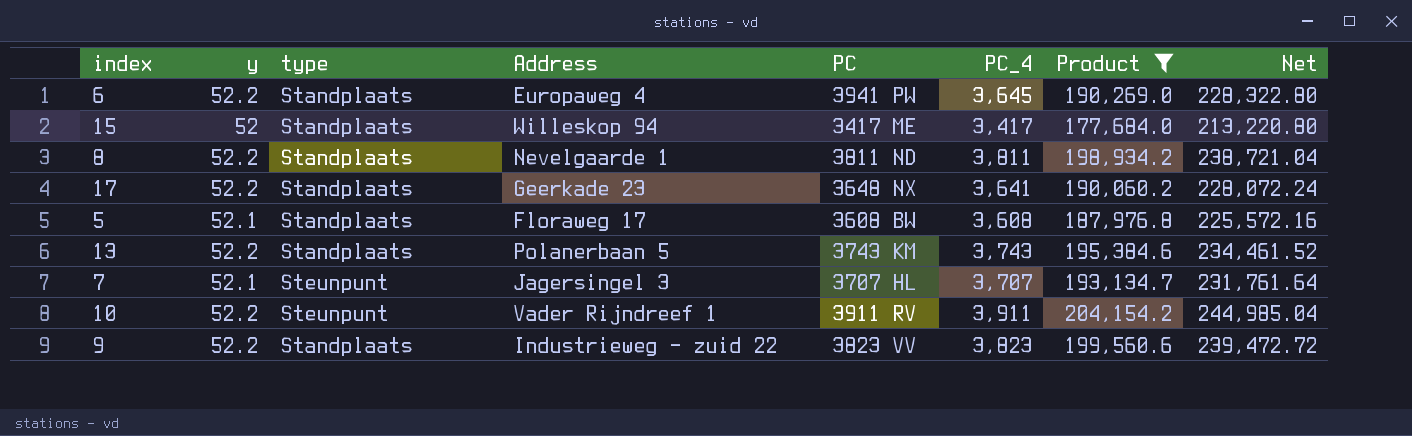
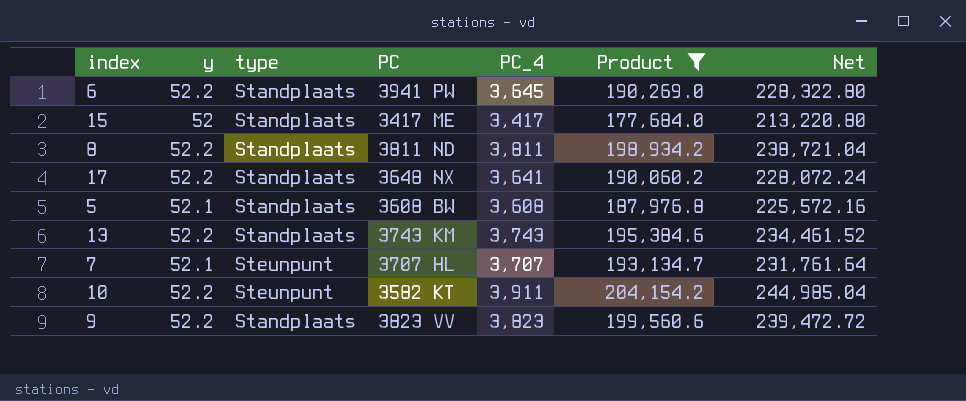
column Address | position: 4 -> none
10 | PC: 3911 RV -> 3582 KT

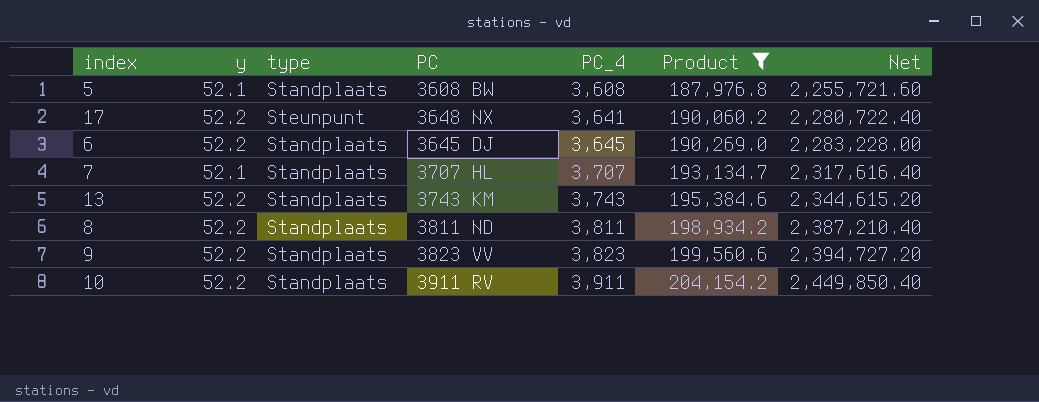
row order: none -> PC_4 ascending
column Net | formula: [Product] * 1.2 -> [Product] * 12
row 15: 52 | Standplaats | 3417 ME | 3,417 | 177,684.0 | 213,220.80 -> none
17 | type: Standplaats -> Steunpunt
6 | PC: 3941 PW -> 3645 DJ
7 | type: Steunpunt -> Standplaats
10 | type: Steunpunt -> Standplaats
10 | PC: 3582 KT -> 3911 RV

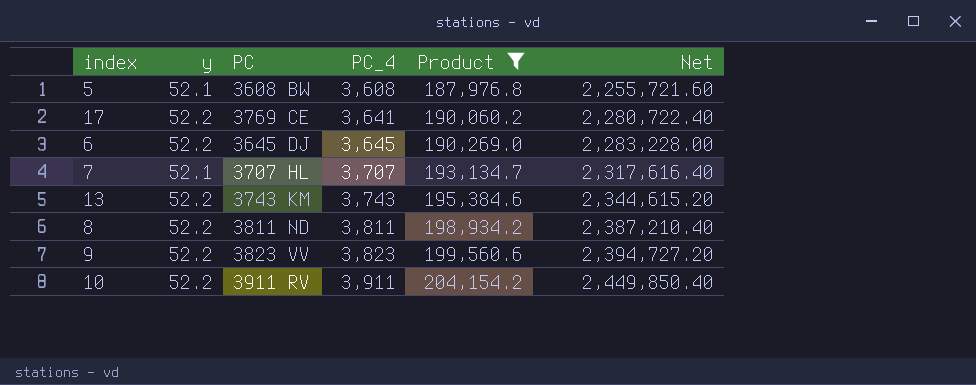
column type | position: 3 -> none
17 | PC: 3648 NX -> 3769 CE

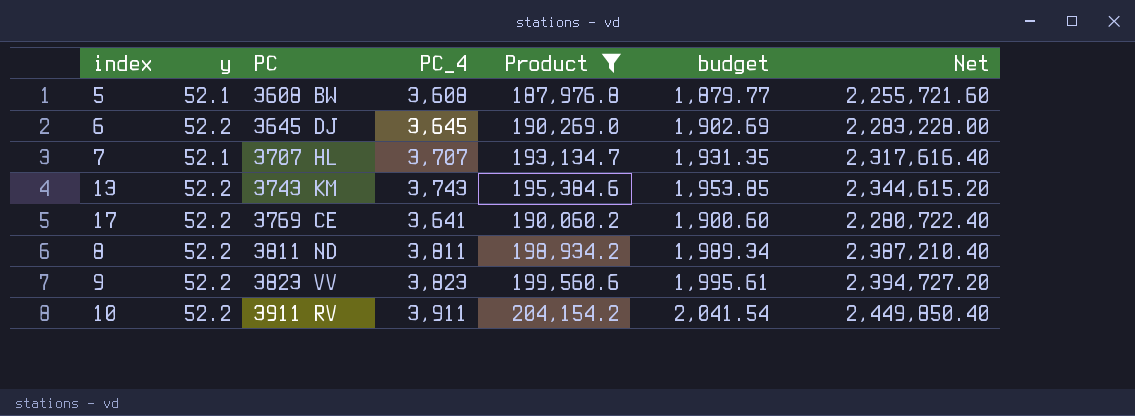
row order: PC_4 ascending -> PC ascending
column budget | formula: none -> [Product] * 0.01

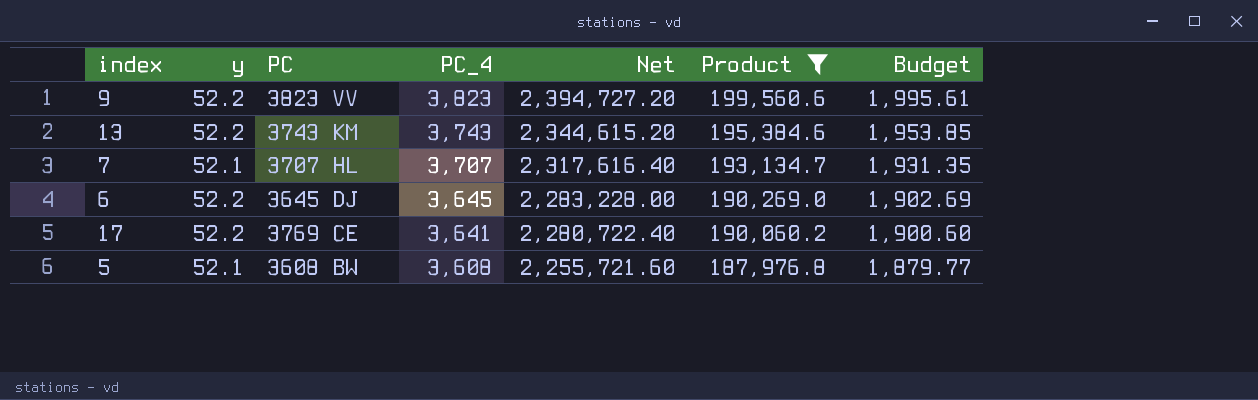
row order: PC ascending -> PC_4 descending
column Net | position: 7 -> 5
column name: budget -> Budget
row 8: 52.2 | 3811 ND | 3,811 | 198,934.2 | 1,989.34 | 2,387,210.40 -> none
row 10: 52.2 | 3911 RV | 3,911 | 204,154.2 | 2,041.54 | 2,449,850.40 -> none

